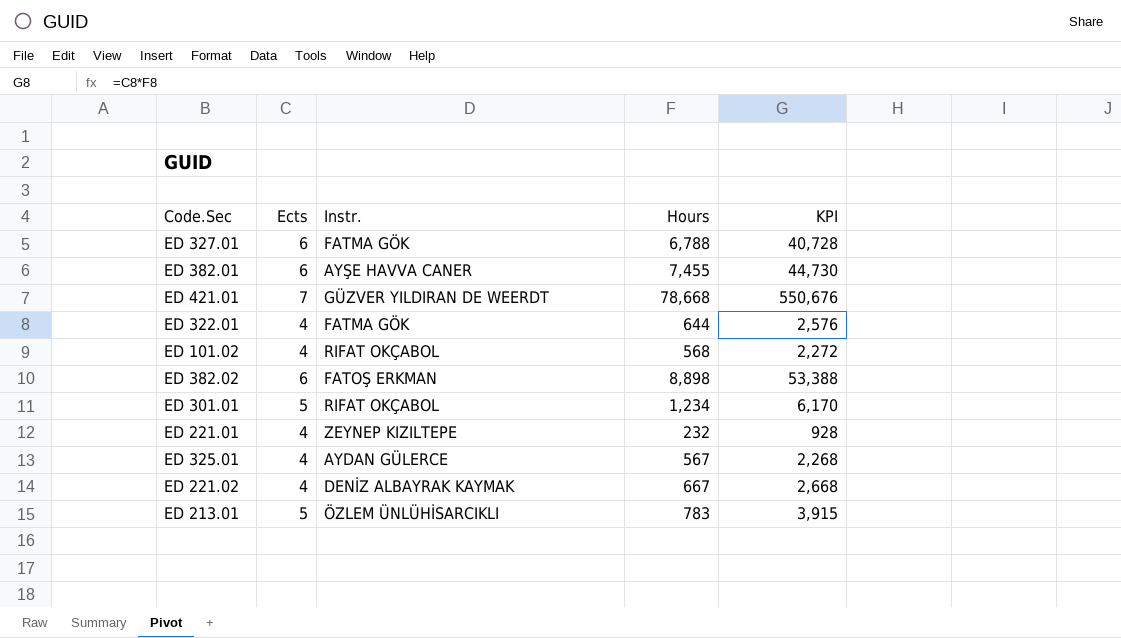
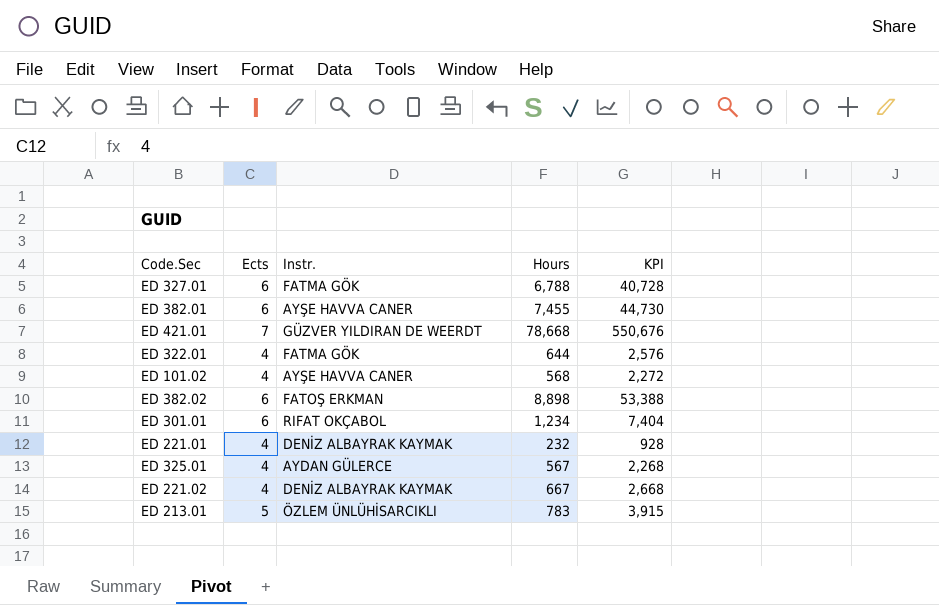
ED 101.02 | Instr.: RIFAT OKÇABOL -> AYŞE HAVVA CANER
ED 301.01 | Ects: 5 -> 6
ED 301.01 | KPI: 6,170 -> 7,404
ED 221.01 | Instr.: ZEYNEP KIZILTEPE -> DENİZ ALBAYRAK KAYMAK

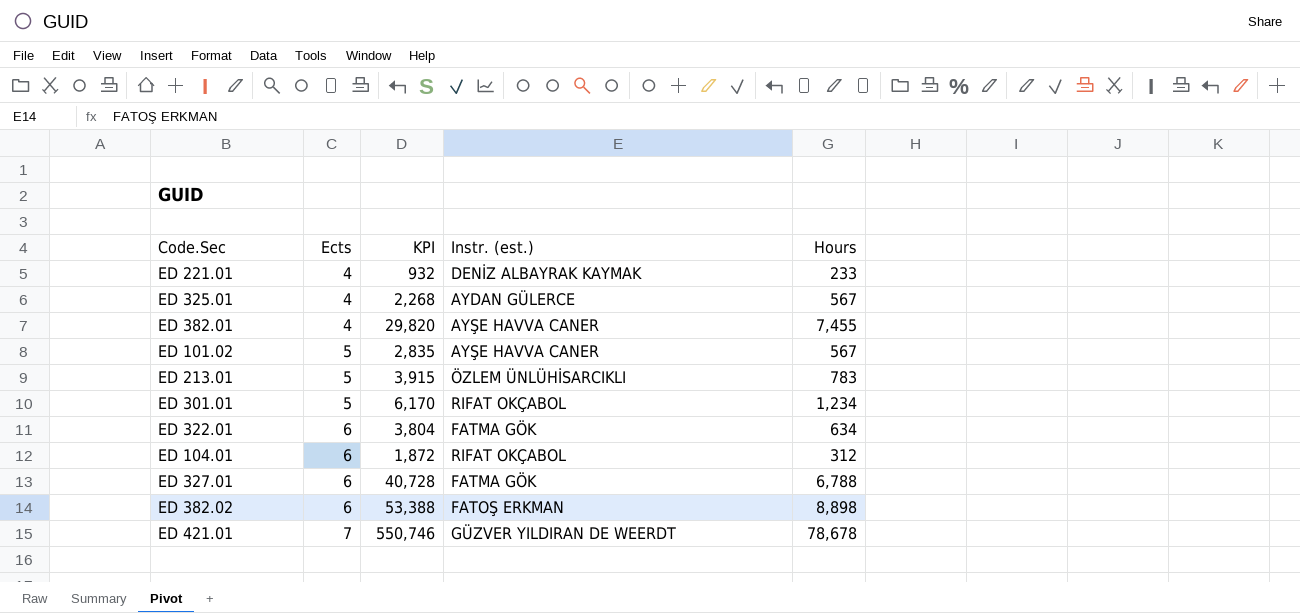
row order: none -> Ects ascending
column KPI | position: 5 -> 3
column name: Instr. -> Instr. (est.)
row ED 221.02: 4 | DENİZ ALBAYRAK KAYMAK | 667 | 2,668 -> none
ED 221.01 | KPI: 928 -> 932
ED 221.01 | Hours: 232 -> 233
ED 382.01 | Ects: 6 -> 4
ED 382.01 | KPI: 44,730 -> 29,820
ED 101.02 | Ects: 4 -> 5
ED 101.02 | KPI: 2,272 -> 2,835
ED 101.02 | Hours: 568 -> 567
ED 301.01 | Ects: 6 -> 5
ED 301.01 | KPI: 7,404 -> 6,170
ED 322.01 | Ects: 4 -> 6
ED 322.01 | KPI: 2,576 -> 3,804
ED 322.01 | Hours: 644 -> 634
row ED 104.01: none -> 6 | 1,872 | RIFAT OKÇABOL | 312
ED 421.01 | KPI: 550,676 -> 550,746
ED 421.01 | Hours: 78,668 -> 78,678

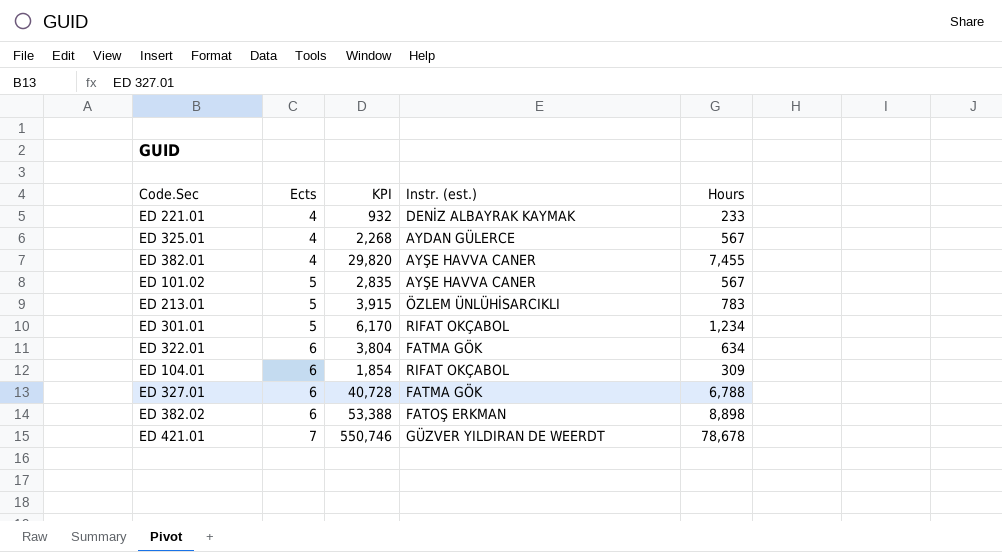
ED 104.01 | KPI: 1,872 -> 1,854
ED 104.01 | Hours: 312 -> 309

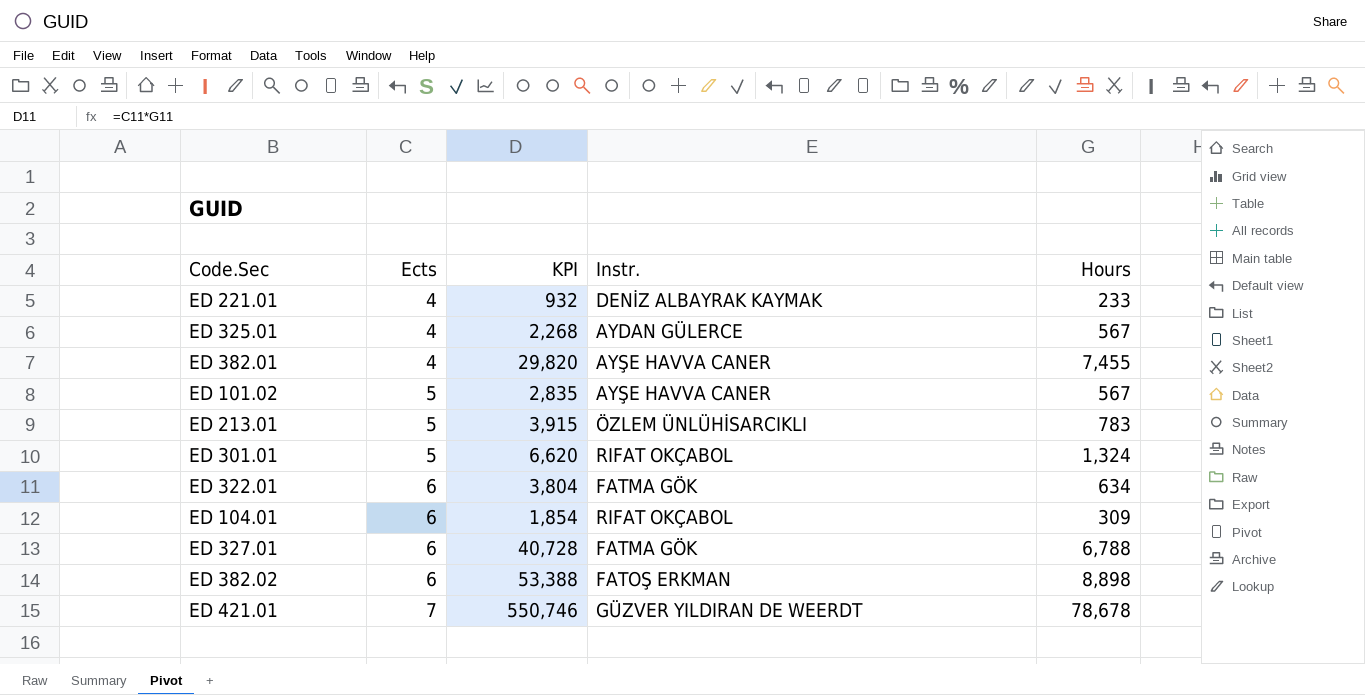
column name: Instr. (est.) -> Instr.
ED 301.01 | KPI: 6,170 -> 6,620
ED 301.01 | Hours: 1,234 -> 1,324

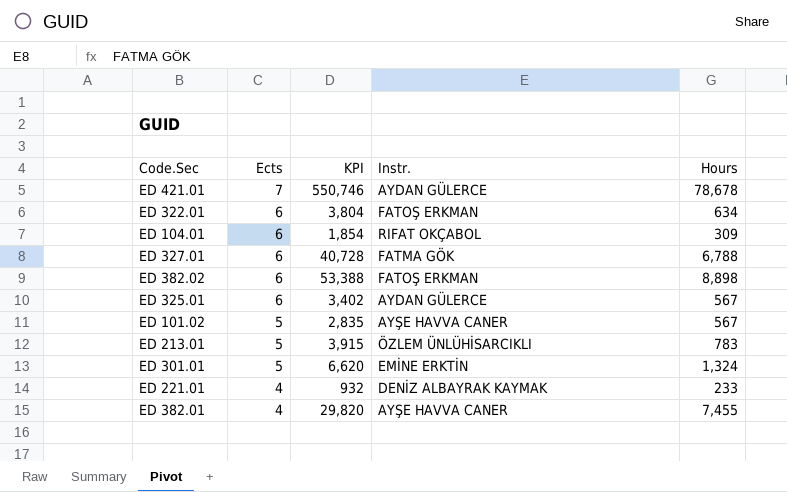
row order: Ects ascending -> Ects descending
ED 421.01 | Instr.: GÜZVER YILDIRAN DE WEERDT -> AYDAN GÜLERCE
ED 322.01 | Instr.: FATMA GÖK -> FATOŞ ERKMAN
ED 325.01 | Ects: 4 -> 6
ED 325.01 | KPI: 2,268 -> 3,402
ED 301.01 | Instr.: RIFAT OKÇABOL -> EMİNE ERKTİN

